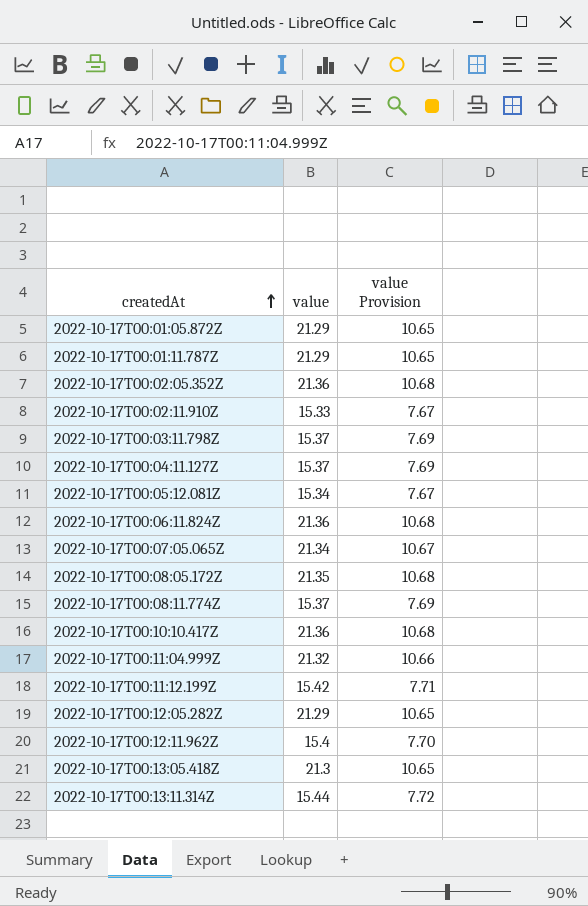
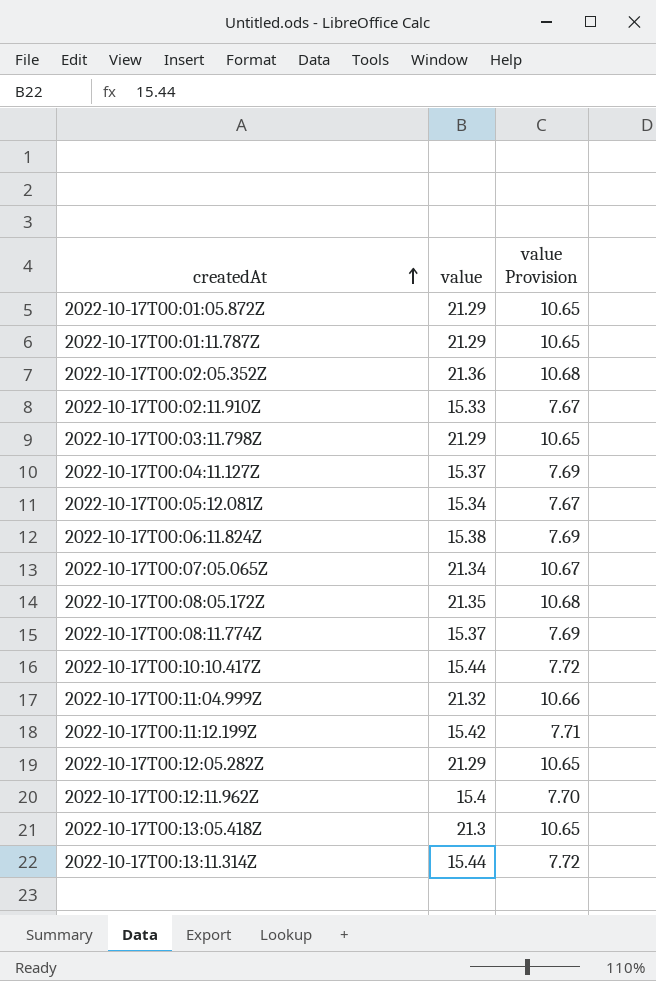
2022-10-17T00:03:11.798Z | value: 15.37 -> 21.29
2022-10-17T00:03:11.798Z | value Provision: 7.69 -> 10.65
2022-10-17T00:06:11.824Z | value: 21.36 -> 15.38
2022-10-17T00:06:11.824Z | value Provision: 10.68 -> 7.69
2022-10-17T00:10:10.417Z | value: 21.36 -> 15.44
2022-10-17T00:10:10.417Z | value Provision: 10.68 -> 7.72

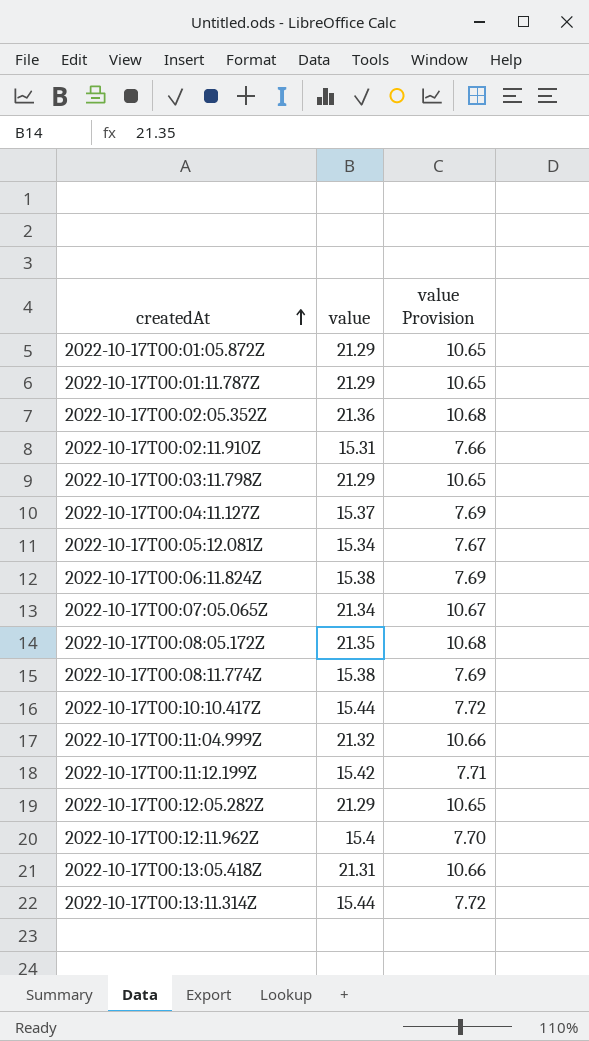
2022-10-17T00:02:11.910Z | value: 15.33 -> 15.31
2022-10-17T00:02:11.910Z | value Provision: 7.67 -> 7.66
2022-10-17T00:08:11.774Z | value: 15.37 -> 15.38
2022-10-17T00:13:05.418Z | value: 21.3 -> 21.31
2022-10-17T00:13:05.418Z | value Provision: 10.65 -> 10.66

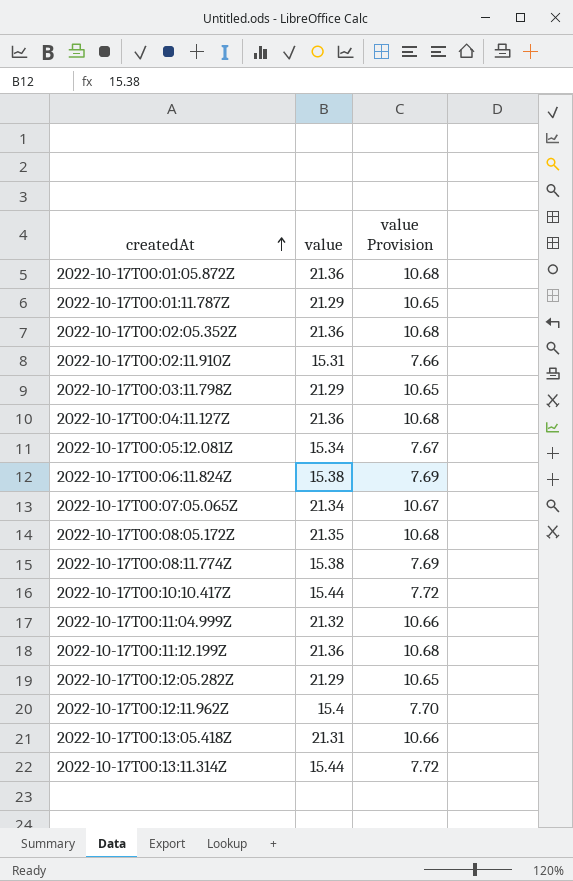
2022-10-17T00:01:05.872Z | value: 21.29 -> 21.36
2022-10-17T00:01:05.872Z | value Provision: 10.65 -> 10.68
2022-10-17T00:04:11.127Z | value: 15.37 -> 21.36
2022-10-17T00:04:11.127Z | value Provision: 7.69 -> 10.68
2022-10-17T00:11:12.199Z | value: 15.42 -> 21.36
2022-10-17T00:11:12.199Z | value Provision: 7.71 -> 10.68

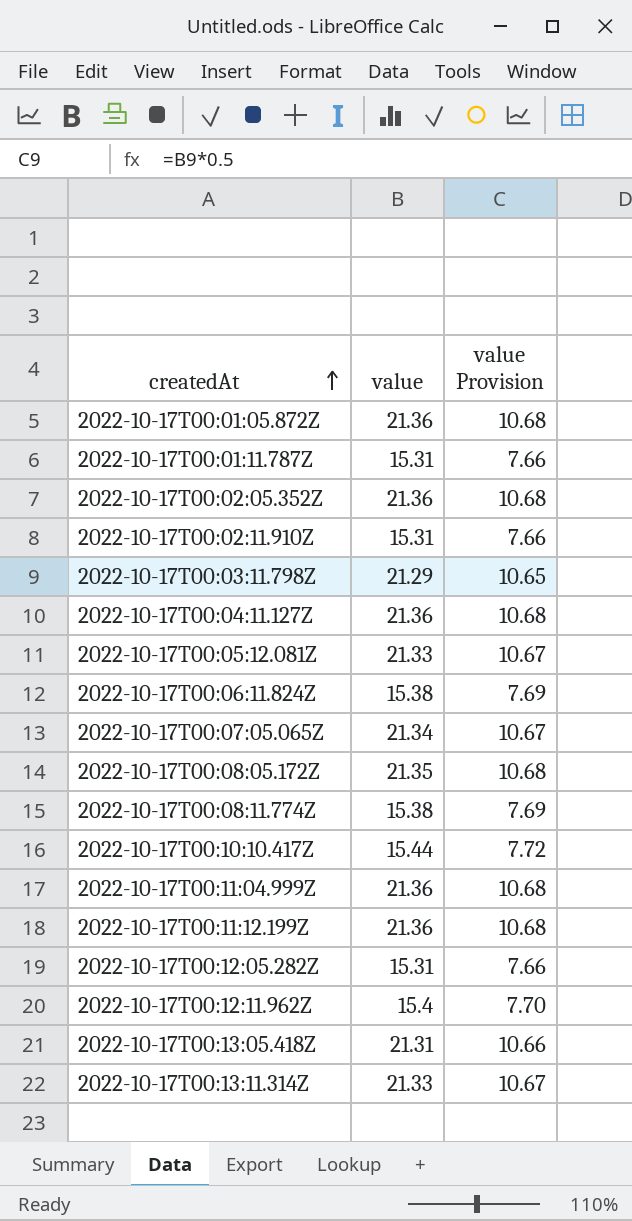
2022-10-17T00:01:11.787Z | value: 21.29 -> 15.31
2022-10-17T00:01:11.787Z | value Provision: 10.65 -> 7.66
2022-10-17T00:05:12.081Z | value: 15.34 -> 21.33
2022-10-17T00:05:12.081Z | value Provision: 7.67 -> 10.67
2022-10-17T00:11:04.999Z | value: 21.32 -> 21.36
2022-10-17T00:11:04.999Z | value Provision: 10.66 -> 10.68
2022-10-17T00:12:05.282Z | value: 21.29 -> 15.31
2022-10-17T00:12:05.282Z | value Provision: 10.65 -> 7.66
2022-10-17T00:13:11.314Z | value: 15.44 -> 21.33
2022-10-17T00:13:11.314Z | value Provision: 7.72 -> 10.67

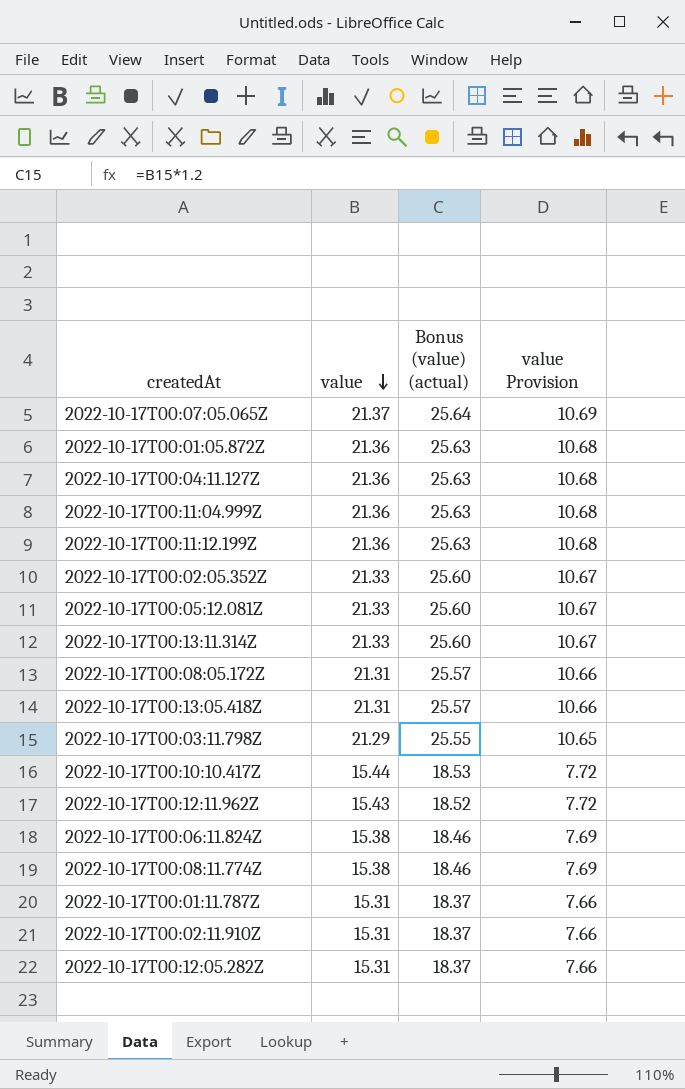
row order: createdAt ascending -> value descending
column Bonus (value) (actual) | formula: none -> [value] * 1.2
2022-10-17T00:07:05.065Z | value: 21.34 -> 21.37
2022-10-17T00:07:05.065Z | value Provision: 10.67 -> 10.69
2022-10-17T00:02:05.352Z | value: 21.36 -> 21.33
2022-10-17T00:02:05.352Z | value Provision: 10.68 -> 10.67
2022-10-17T00:08:05.172Z | value: 21.35 -> 21.31
2022-10-17T00:08:05.172Z | value Provision: 10.68 -> 10.66
2022-10-17T00:12:11.962Z | value: 15.4 -> 15.43
2022-10-17T00:12:11.962Z | value Provision: 7.70 -> 7.72

